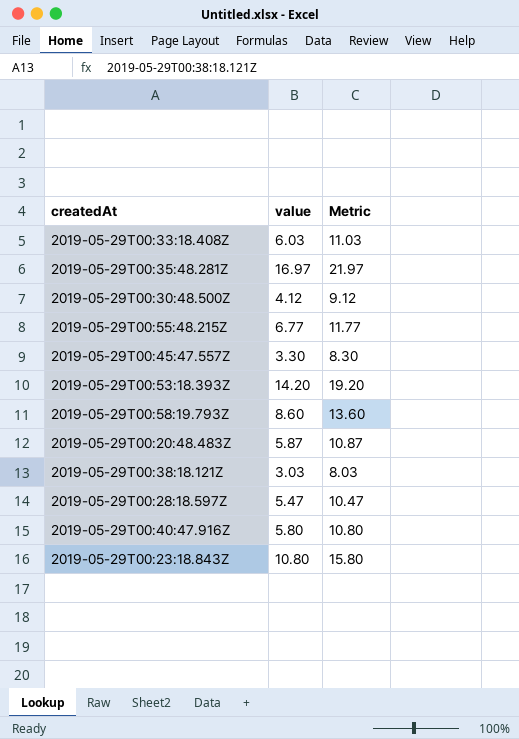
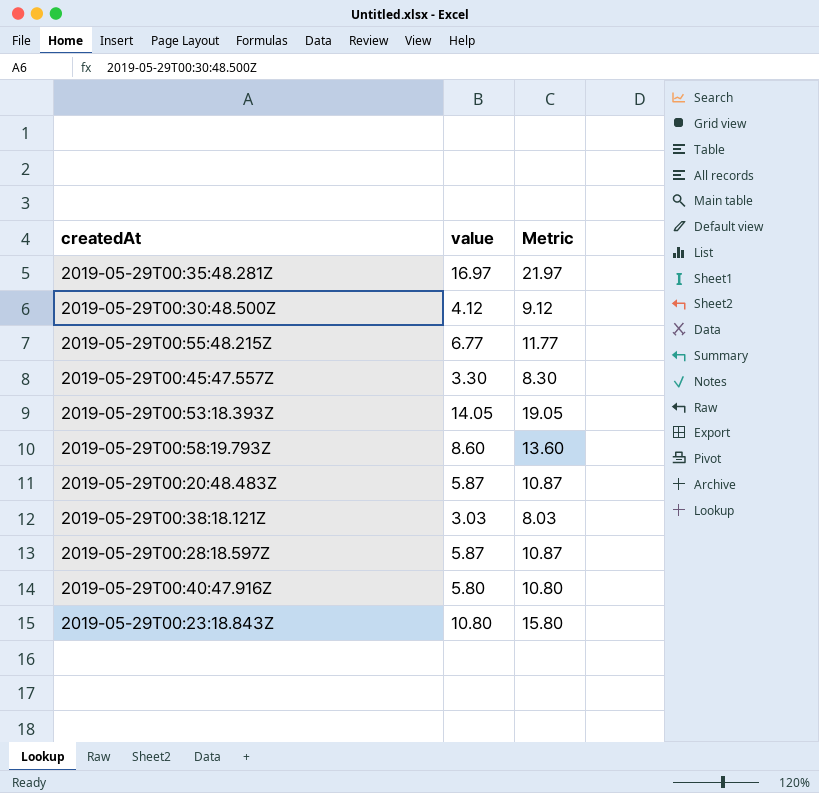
row 2019-05-29T00:33:18.408Z: 6.03 | 11.03 -> none
2019-05-29T00:53:18.393Z | value: 14.20 -> 14.05
2019-05-29T00:53:18.393Z | Metric: 19.20 -> 19.05
2019-05-29T00:28:18.597Z | value: 5.47 -> 5.87
2019-05-29T00:28:18.597Z | Metric: 10.47 -> 10.87

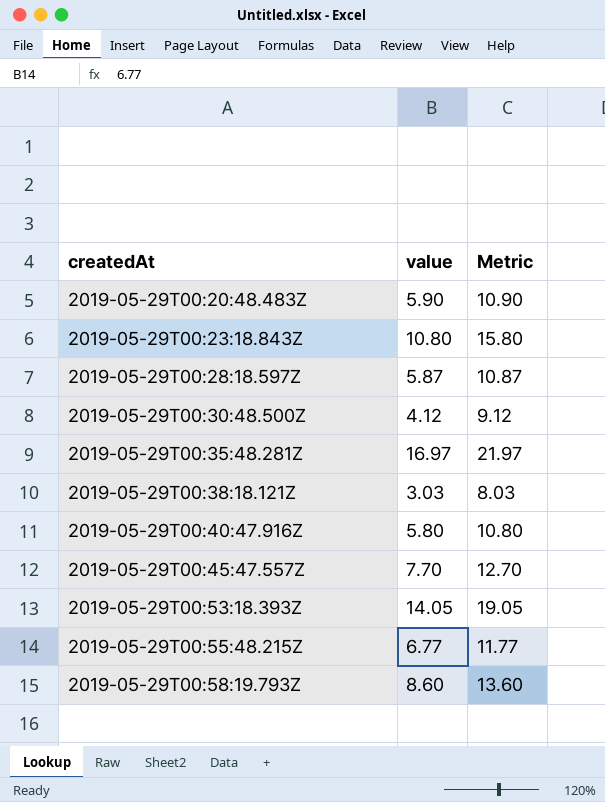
row order: none -> createdAt ascending
2019-05-29T00:20:48.483Z | value: 5.87 -> 5.90
2019-05-29T00:20:48.483Z | Metric: 10.87 -> 10.90
2019-05-29T00:45:47.557Z | value: 3.30 -> 7.70
2019-05-29T00:45:47.557Z | Metric: 8.30 -> 12.70

